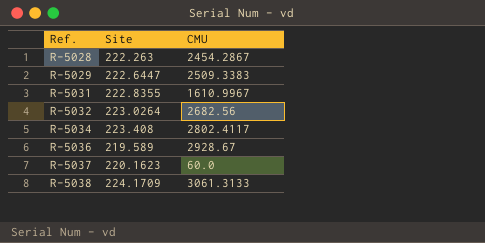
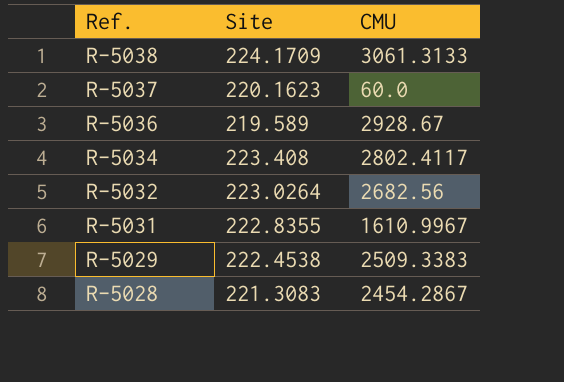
row order: Ref. ascending -> Ref. descending
R-5029 | Site: 222.6447 -> 222.4538
R-5028 | Site: 222.263 -> 221.3083

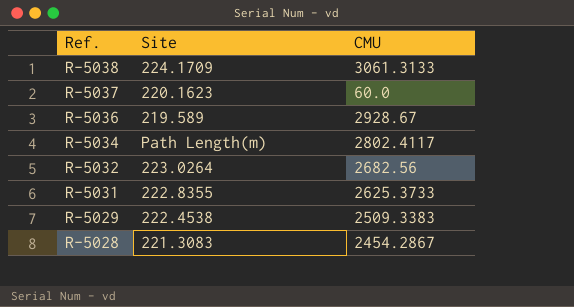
R-5034 | Site: 223.408 -> Path Length(m)
R-5031 | CMU: 1610.9967 -> 2625.3733

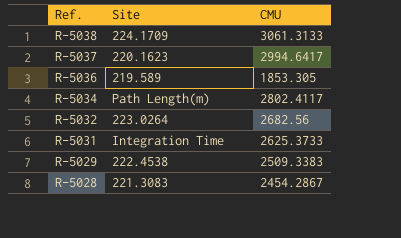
R-5037 | CMU: 60.0 -> 2994.6417
R-5036 | CMU: 2928.67 -> 1853.305
R-5031 | Site: 222.8355 -> Integration Time

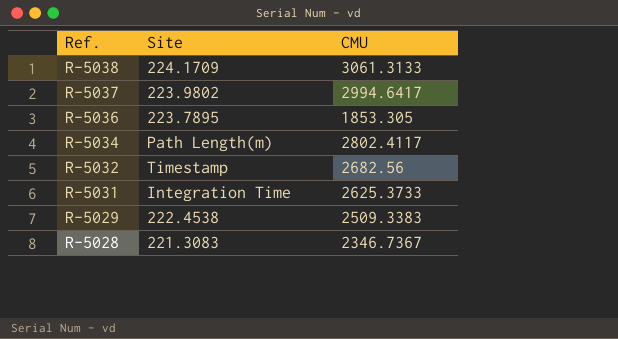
R-5037 | Site: 220.1623 -> 223.9802
R-5036 | Site: 219.589 -> 223.7895
R-5032 | Site: 223.0264 -> Timestamp
R-5028 | CMU: 2454.2867 -> 2346.7367

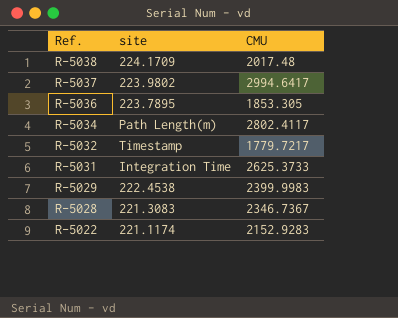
column name: Site -> site
R-5038 | CMU: 3061.3133 -> 2017.48
R-5032 | CMU: 2682.56 -> 1779.7217
R-5029 | CMU: 2509.3383 -> 2399.9983
row R-5022: none -> 221.1174 | 2152.9283

